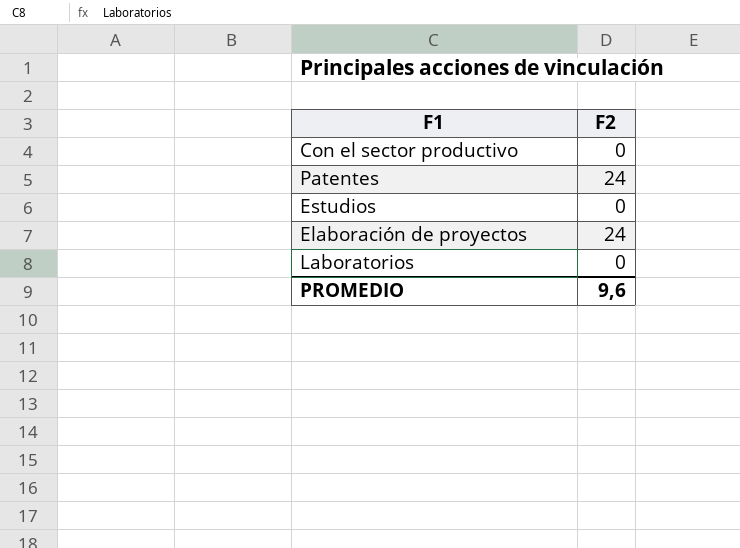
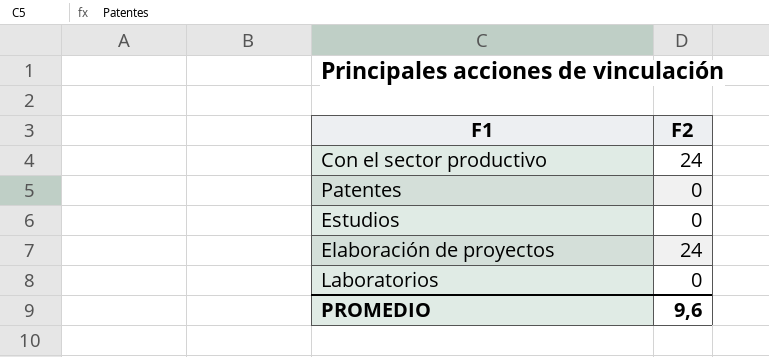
Con el sector productivo | F2: 0 -> 24
Patentes | F2: 24 -> 0

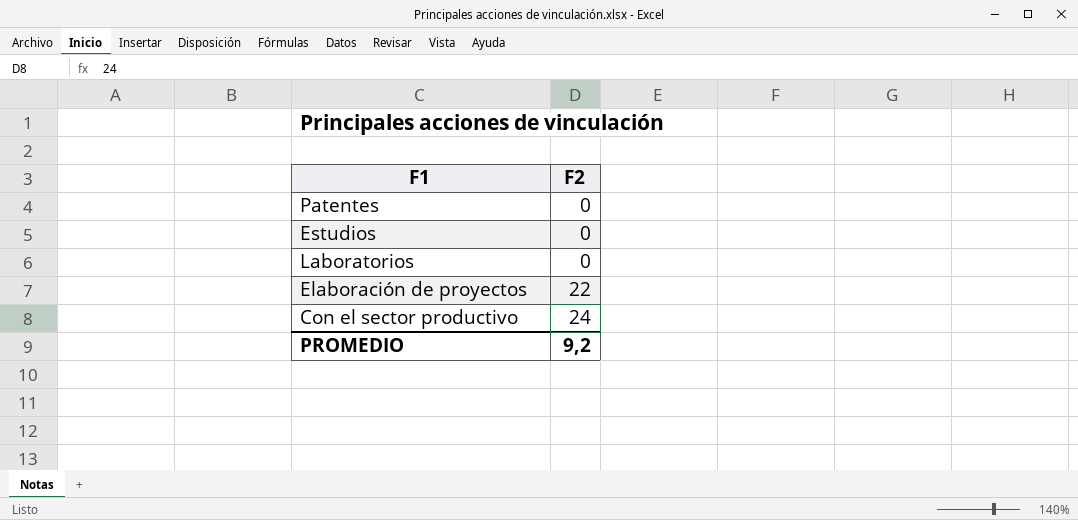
row order: none -> F2 ascending
Elaboración de proyectos | F2: 24 -> 22
PROMEDIO | F2: 9,6 -> 9,2

